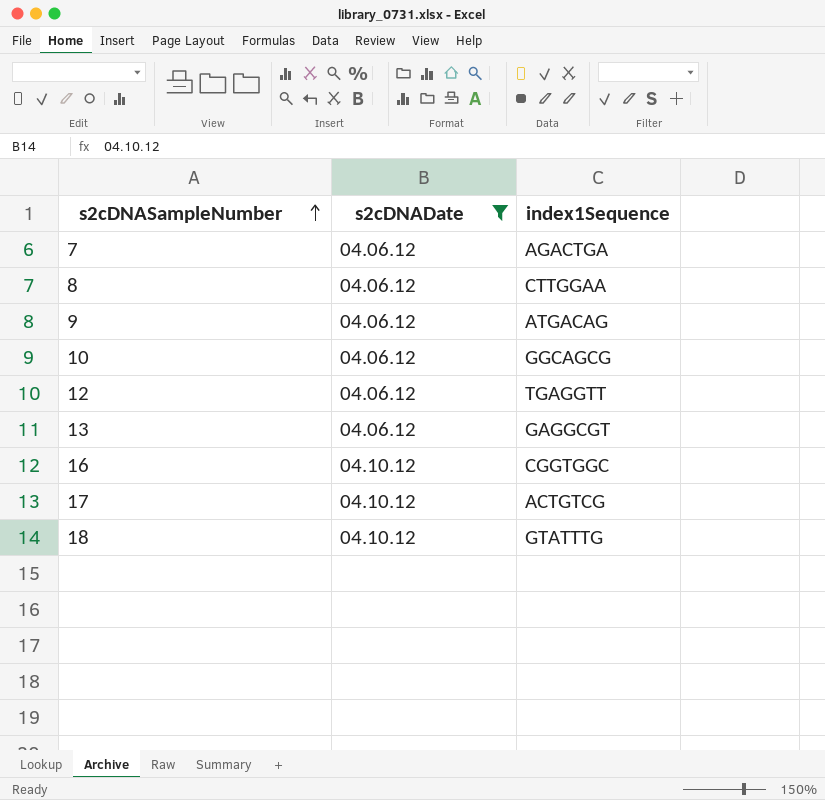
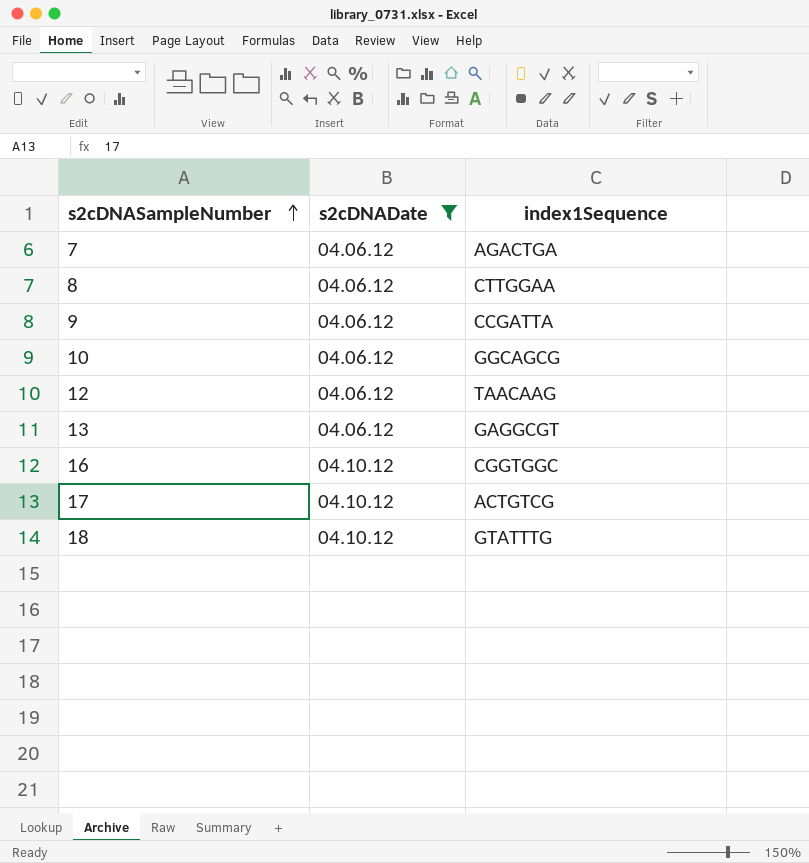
9 | index1Sequence: ATGACAG -> CCGATTA
12 | index1Sequence: TGAGGTT -> TAACAAG

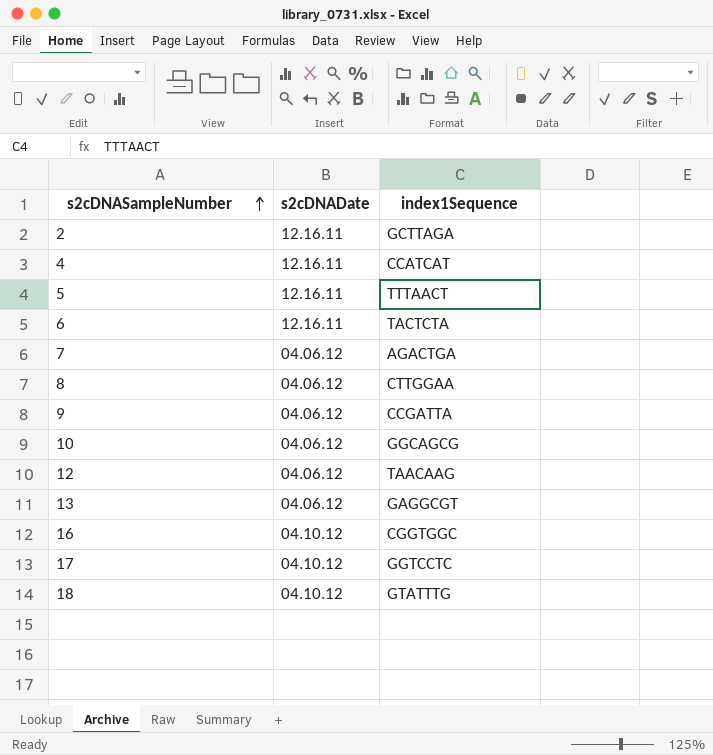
filter: s2cDNADate != 12.16.11 -> none
17 | index1Sequence: ACTGTCG -> GGTCCTC

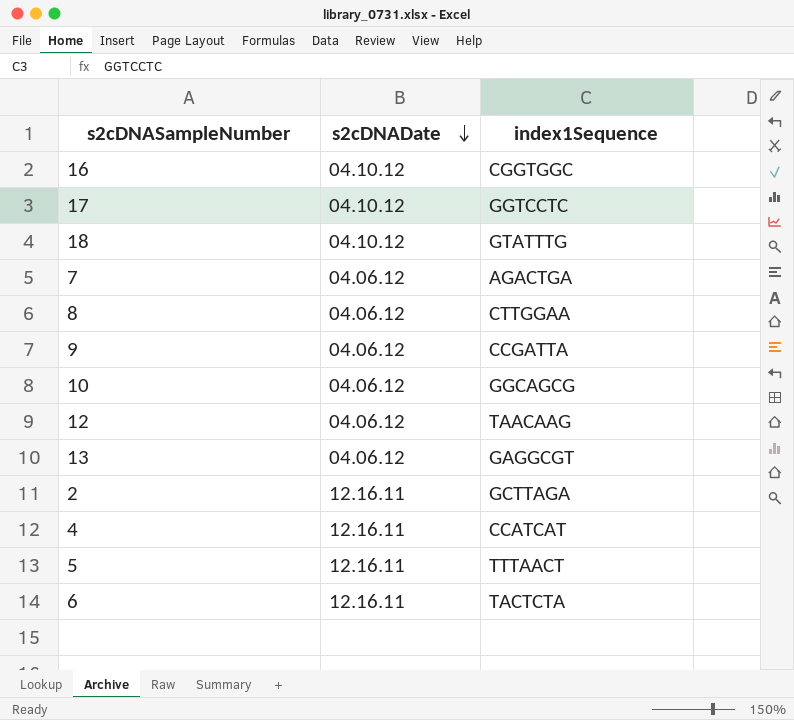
row order: s2cDNASampleNumber ascending -> s2cDNADate descending

